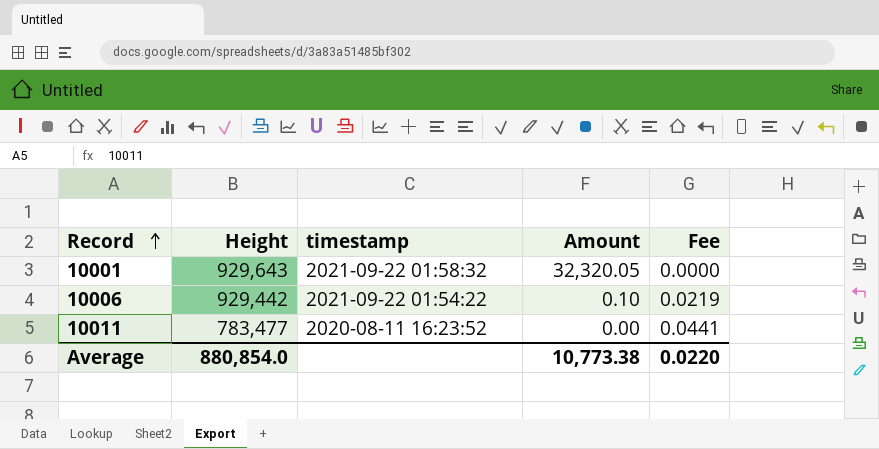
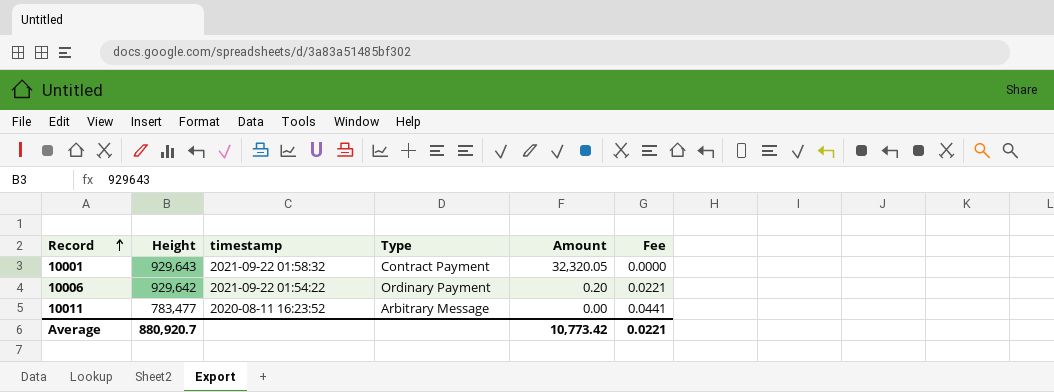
column Type | position: none -> 4
10006 | Height: 929,442 -> 929,642
10006 | Amount: 0.10 -> 0.20
10006 | Fee: 0.0219 -> 0.0221
Average | Height: 880,854.0 -> 880,920.7
Average | Amount: 10,773.38 -> 10,773.42
Average | Fee: 0.0220 -> 0.0221

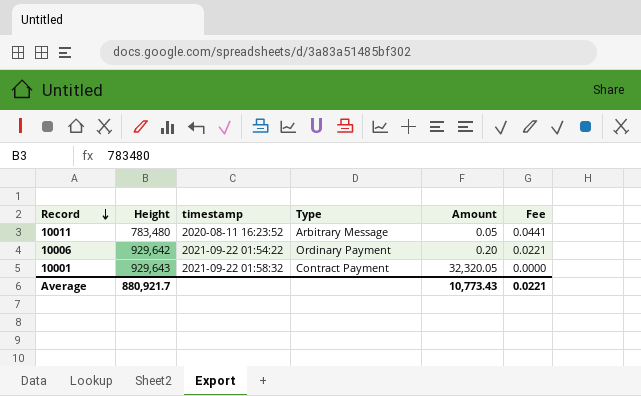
row order: Record ascending -> Record descending
10011 | Height: 783,477 -> 783,480
10011 | Amount: 0.00 -> 0.05
Average | Height: 880,920.7 -> 880,921.7
Average | Amount: 10,773.42 -> 10,773.43

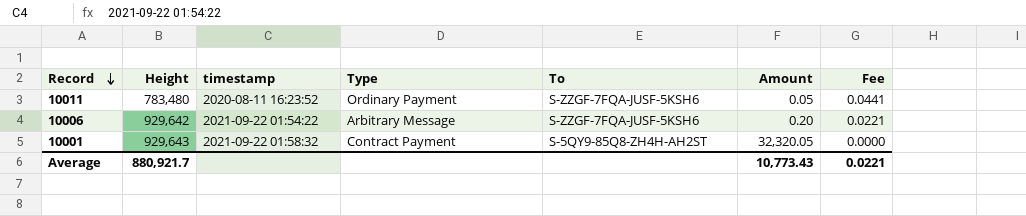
column To | position: none -> 5
10011 | Type: Arbitrary Message -> Ordinary Payment
10006 | Type: Ordinary Payment -> Arbitrary Message

